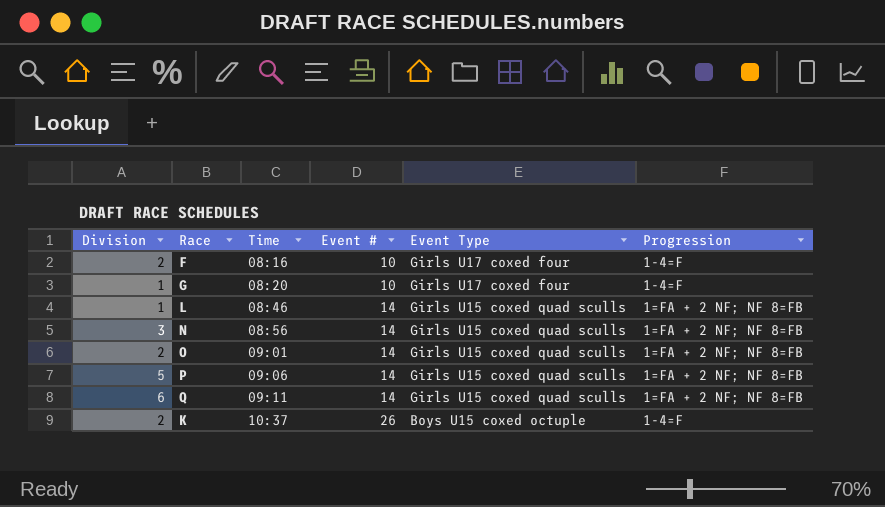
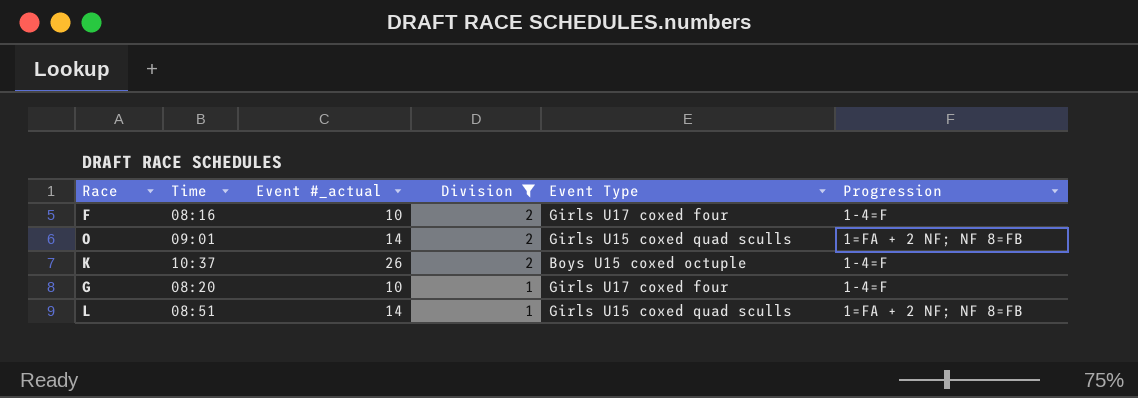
filter: none -> Division <= 2
row order: Time ascending -> Division descending
column name: Event # -> Event #_actual
column Division | position: 1 -> 4
L | Time: 08:46 -> 08:51

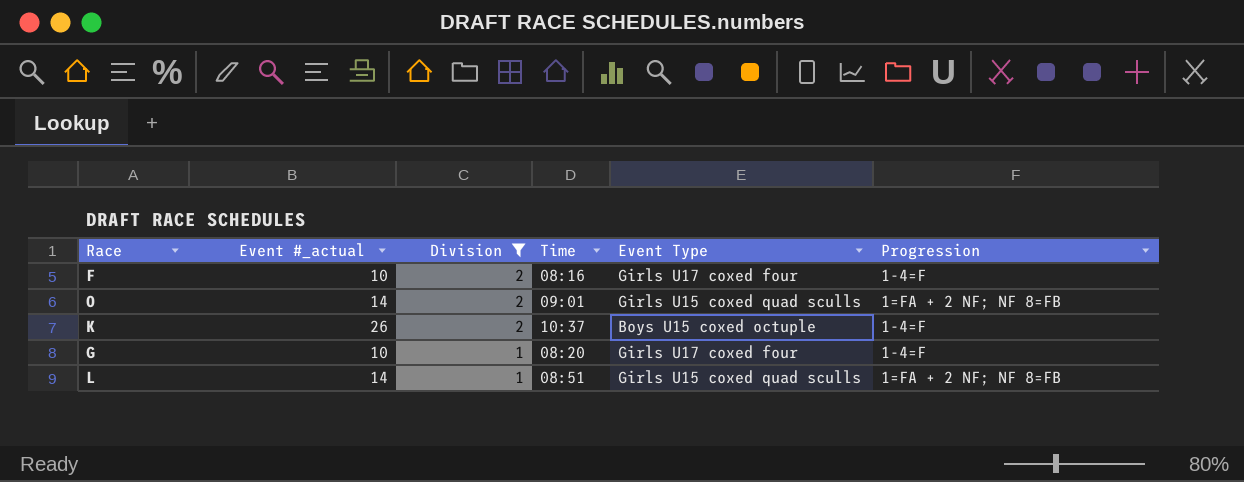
column Time | position: 2 -> 4

